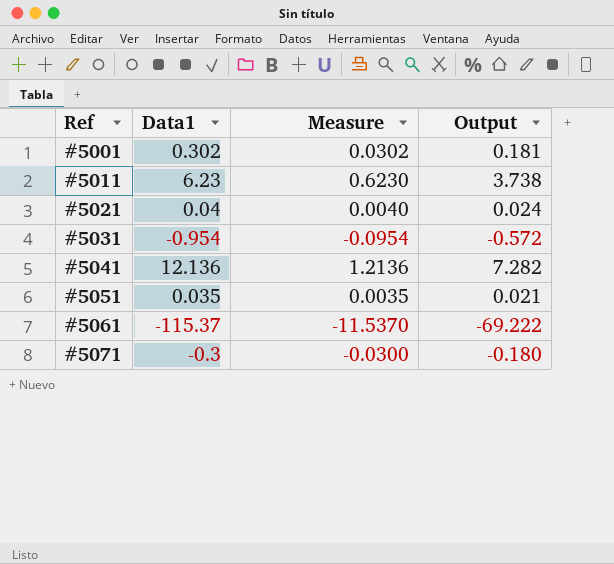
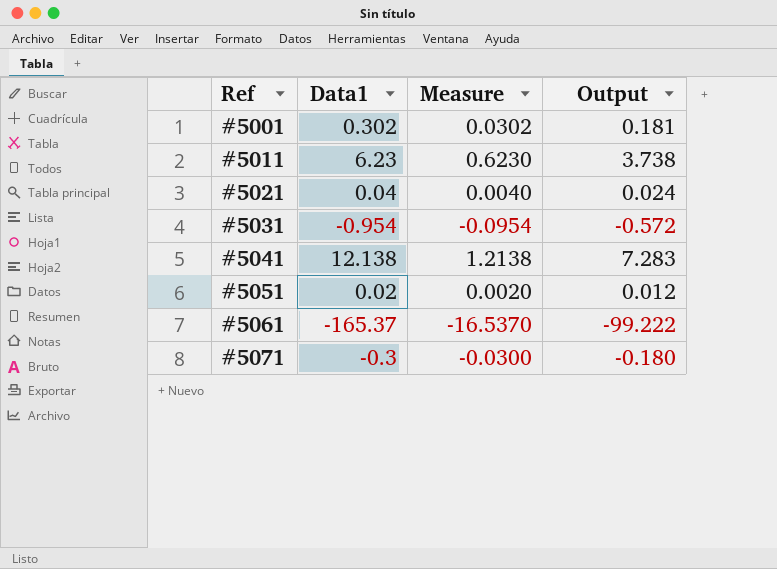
#5041 | Data1: 12.136 -> 12.138
#5041 | Measure: 1.2136 -> 1.2138
#5041 | Output: 7.282 -> 7.283
#5051 | Data1: 0.035 -> 0.02
#5051 | Measure: 0.0035 -> 0.0020
#5051 | Output: 0.021 -> 0.012
#5061 | Data1: -115.37 -> -165.37
#5061 | Measure: -11.5370 -> -16.5370
#5061 | Output: -69.222 -> -99.222

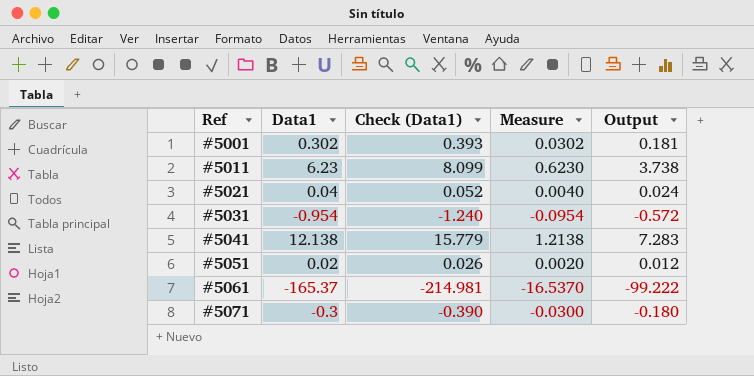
column Check (Data1) | formula: none -> [Data1] * 1.3

